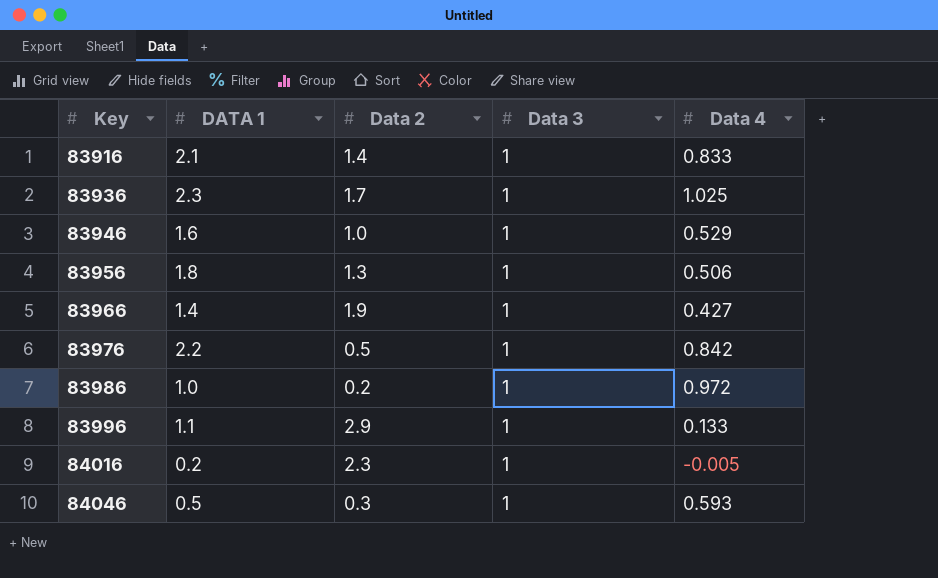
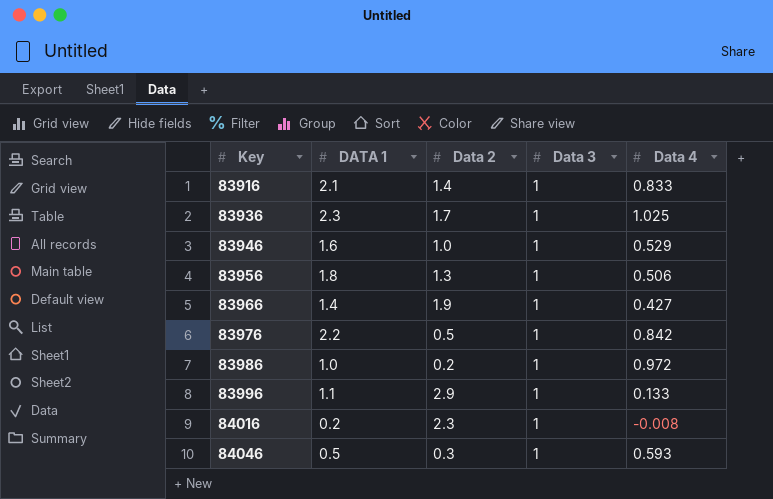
84016 | Data 4: -0.005 -> -0.008

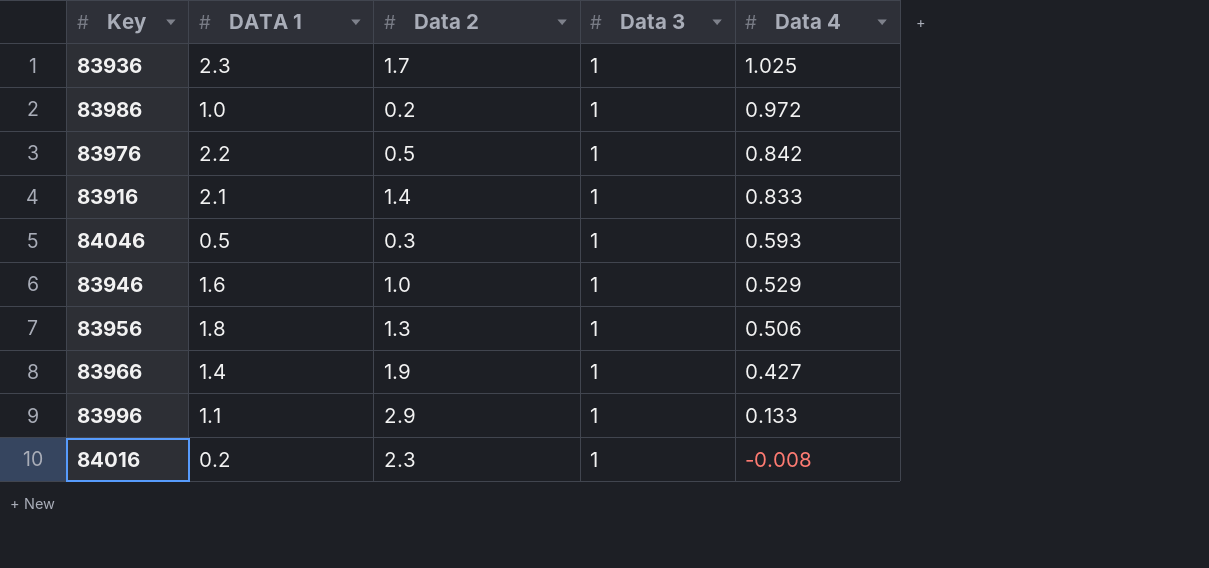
row order: Key ascending -> Data 4 descending

